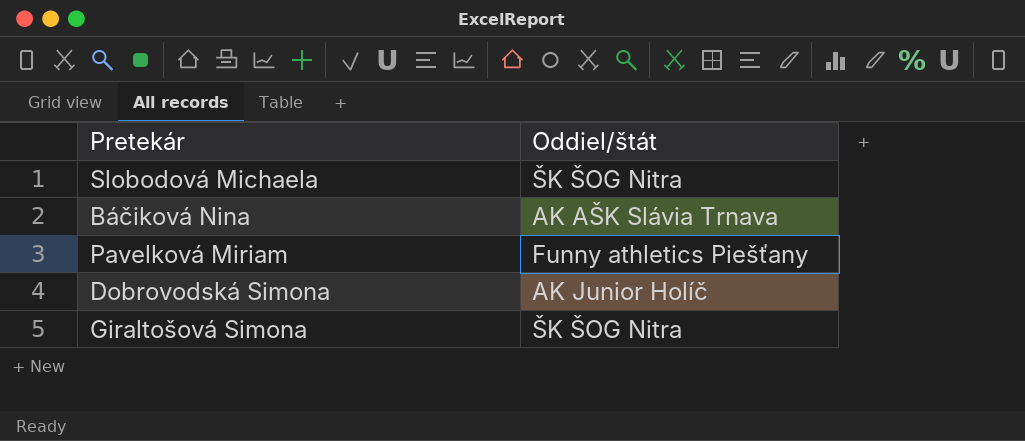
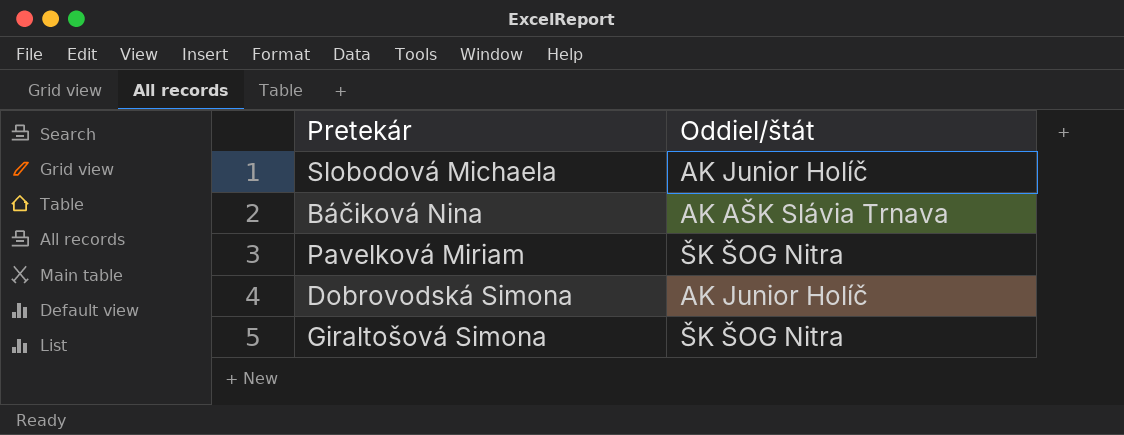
Slobodová Michaela | Oddiel/štát: ŠK ŠOG Nitra -> AK Junior Holíč
Pavelková Miriam | Oddiel/štát: Funny athletics Piešťany -> ŠK ŠOG Nitra

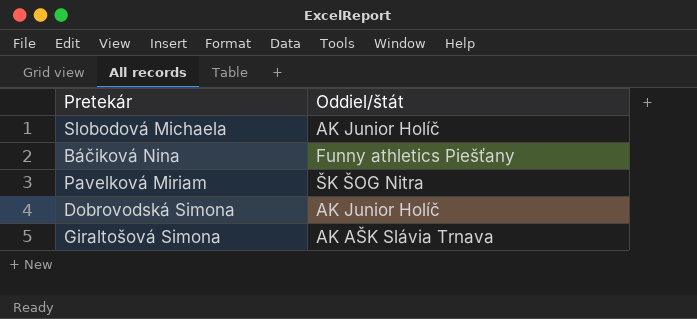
Báčiková Nina | Oddiel/štát: AK AŠK Slávia Trnava -> Funny athletics Piešťany
Giraltošová Simona | Oddiel/štát: ŠK ŠOG Nitra -> AK AŠK Slávia Trnava

